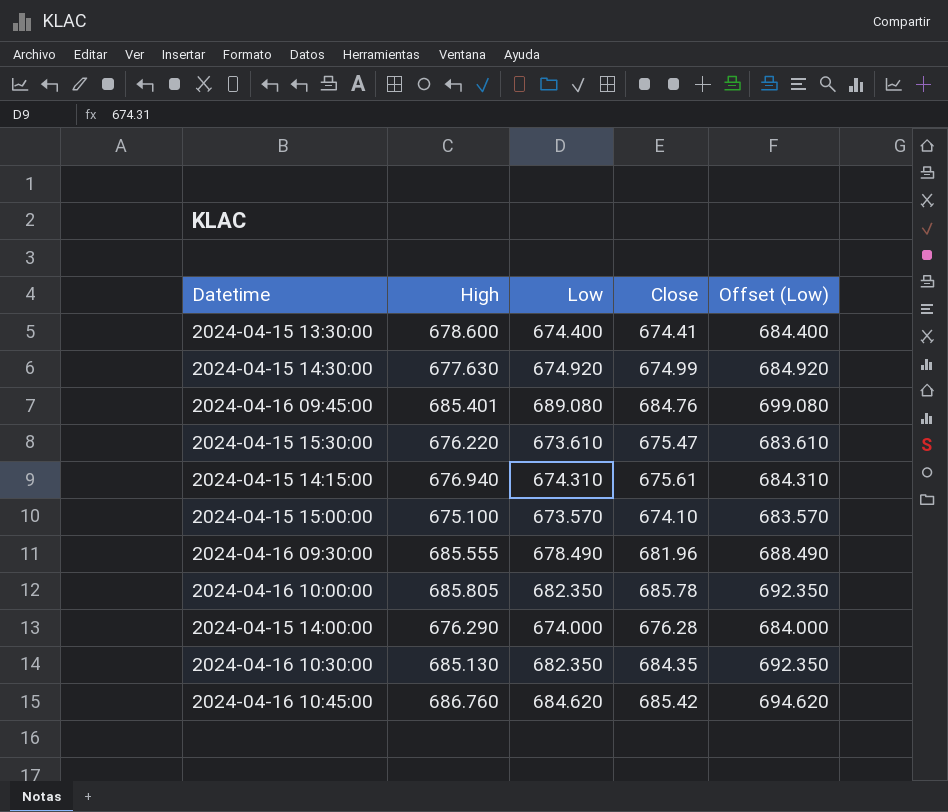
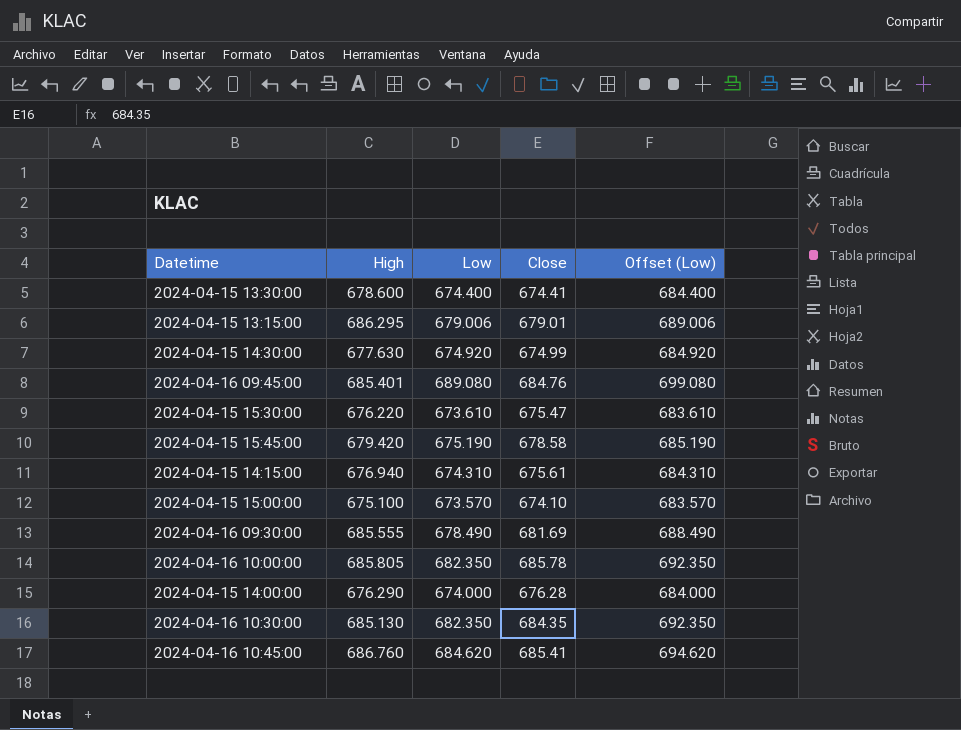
row 2024-04-15 13:15:00: none -> 686.295 | 679.006 | 679.01 | 689.006
row 2024-04-15 15:45:00: none -> 679.420 | 675.190 | 678.58 | 685.190
2024-04-16 09:30:00 | Close: 681.96 -> 681.69
2024-04-16 10:45:00 | Close: 685.42 -> 685.41

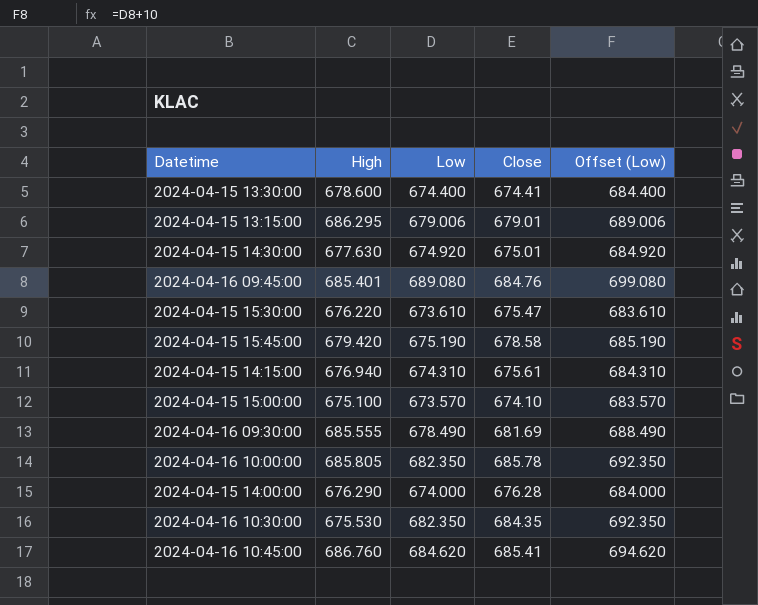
2024-04-15 14:30:00 | Close: 674.99 -> 675.01
2024-04-16 10:30:00 | High: 685.130 -> 675.530

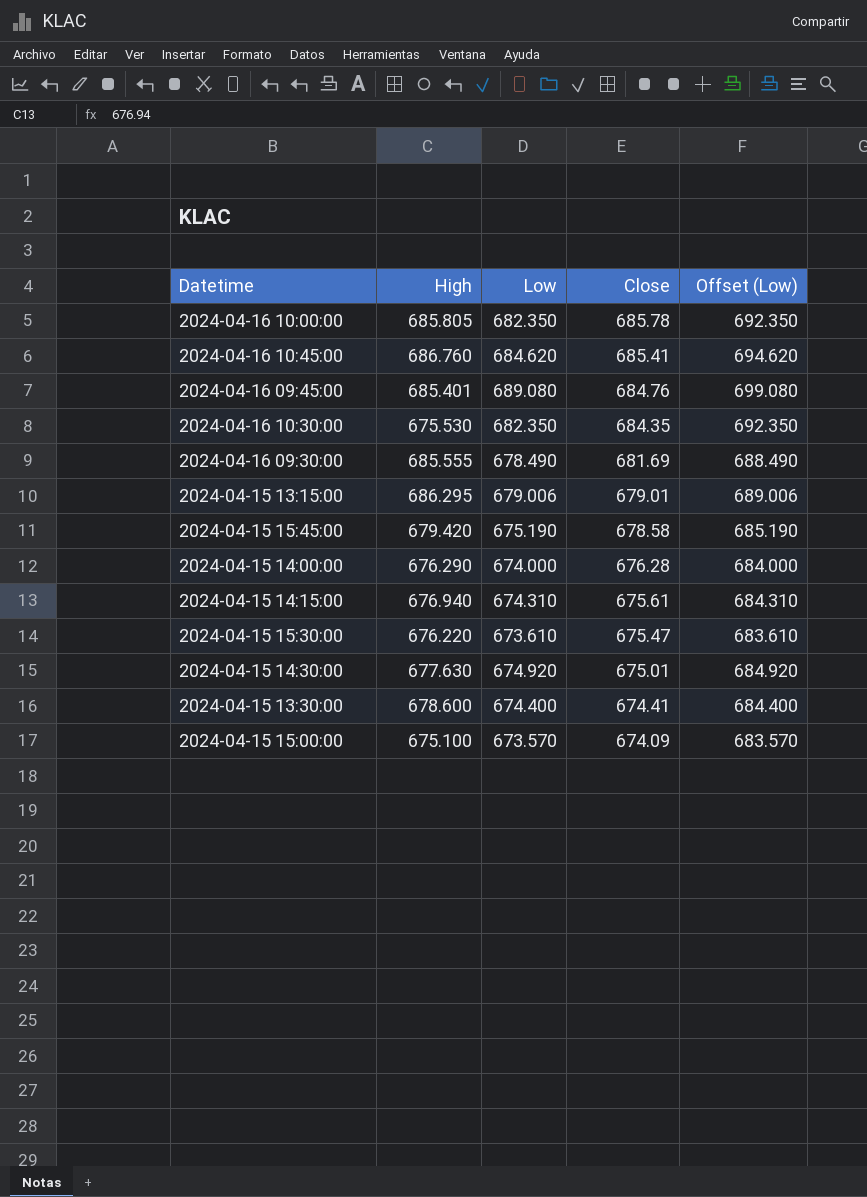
row order: none -> Close descending
2024-04-15 15:00:00 | Close: 674.10 -> 674.09

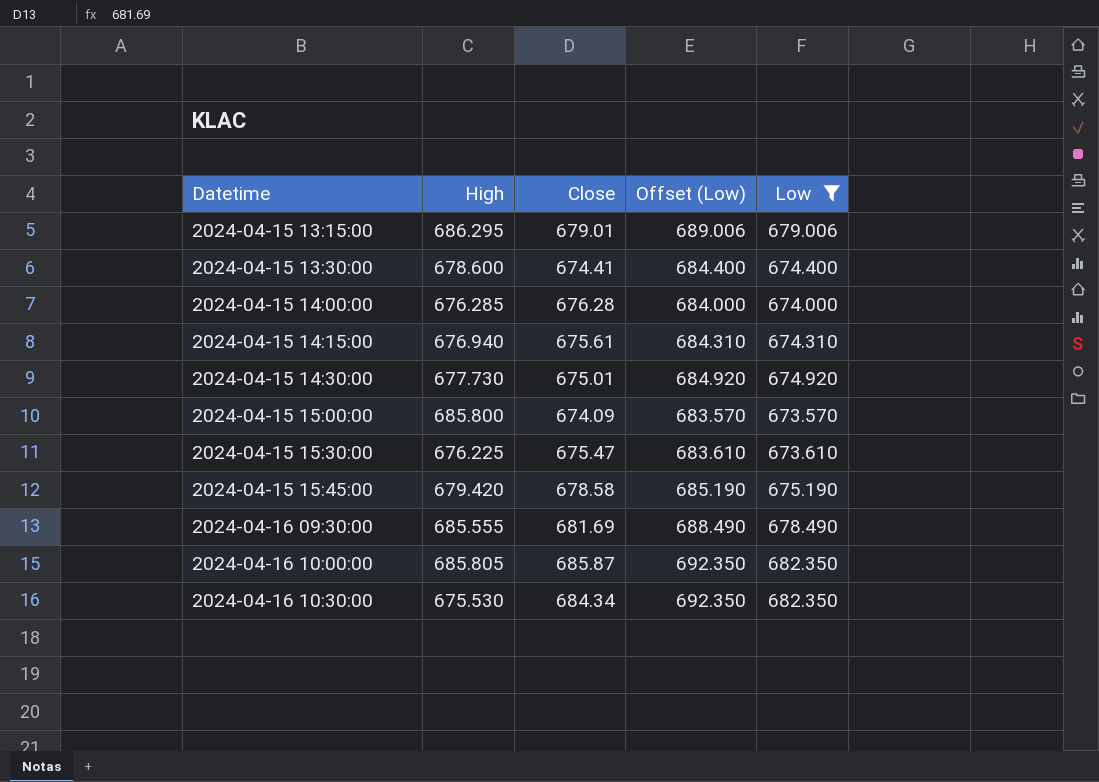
filter: none -> Low <= 682.350
row order: Close descending -> Datetime ascending
column Low | position: 3 -> 5
2024-04-15 14:00:00 | High: 676.290 -> 676.285
2024-04-15 14:30:00 | High: 677.630 -> 677.730
2024-04-15 15:00:00 | High: 675.100 -> 685.800
2024-04-15 15:30:00 | High: 676.220 -> 676.225
2024-04-16 10:00:00 | Close: 685.78 -> 685.87
2024-04-16 10:30:00 | Close: 684.35 -> 684.34

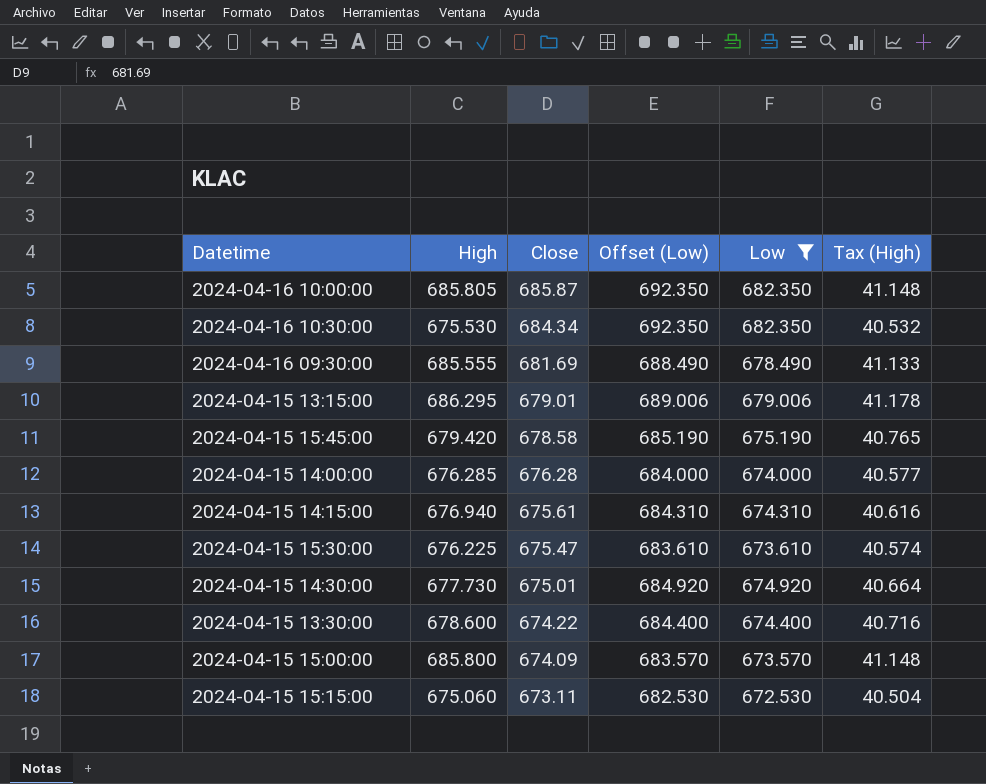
row order: Datetime ascending -> Close descending
column Tax (High) | formula: none -> [High] * 0.06
2024-04-15 13:30:00 | Close: 674.41 -> 674.22
row 2024-04-15 15:15:00: none -> 675.060 | 673.11 | 682.530 | 672.530 | 40.504

